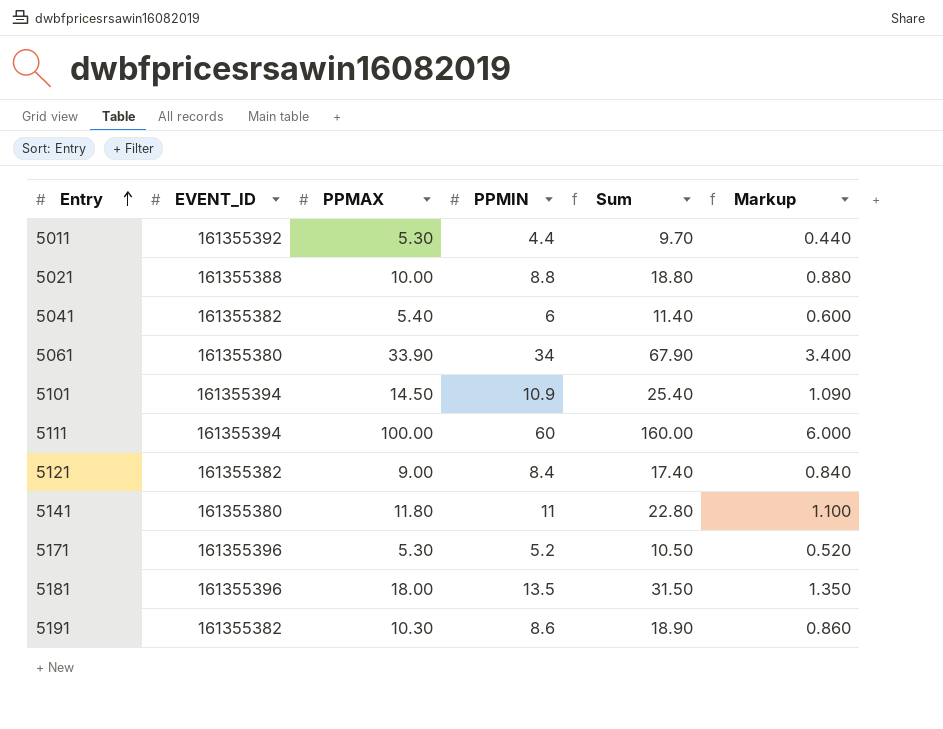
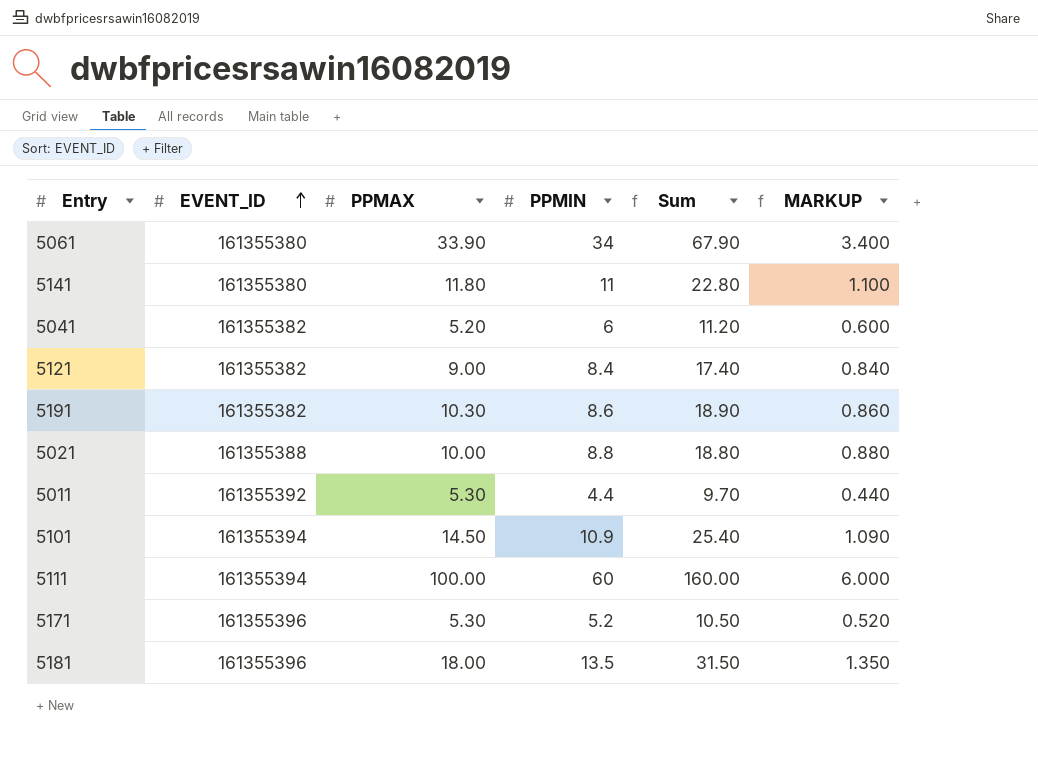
row order: Entry ascending -> EVENT_ID ascending
column name: Markup -> MARKUP
5041 | PPMAX: 5.40 -> 5.20
5041 | Sum: 11.40 -> 11.20

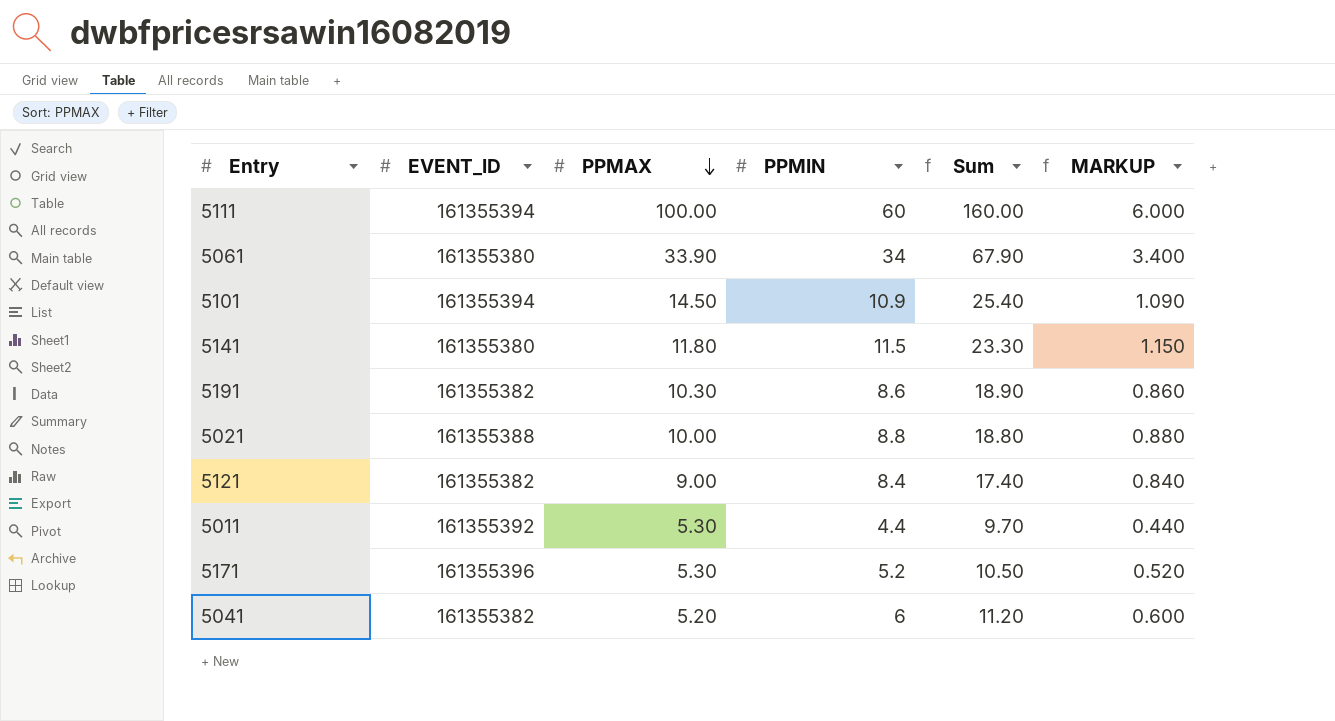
row order: EVENT_ID ascending -> PPMAX descending
row 5181: 161355396 | 18.00 | 13.5 | 31.50 | 1.350 -> none
5141 | PPMIN: 11 -> 11.5
5141 | Sum: 22.80 -> 23.30
5141 | MARKUP: 1.100 -> 1.150

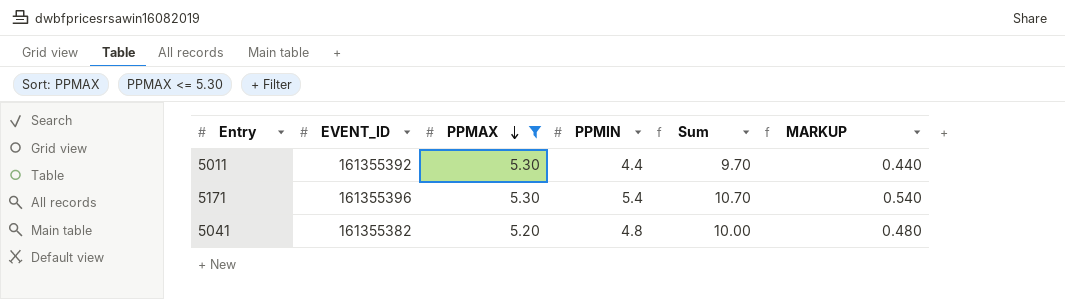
filter: none -> PPMAX <= 5.30
5171 | PPMIN: 5.2 -> 5.4
5171 | Sum: 10.50 -> 10.70
5171 | MARKUP: 0.520 -> 0.540
5041 | PPMIN: 6 -> 4.8
5041 | Sum: 11.20 -> 10.00
5041 | MARKUP: 0.600 -> 0.480

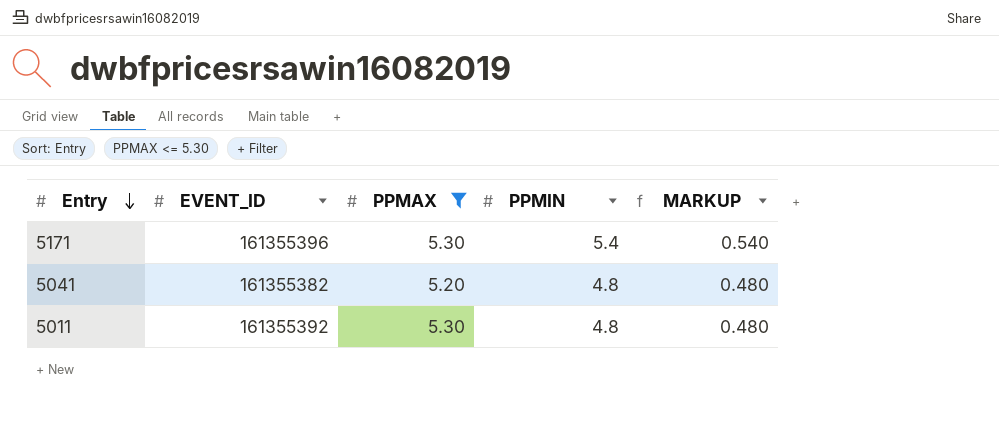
row order: PPMAX descending -> Entry descending
column Sum | formula: [PPMAX] + [PPMIN] -> none
5011 | PPMIN: 4.4 -> 4.8
5011 | MARKUP: 0.440 -> 0.480

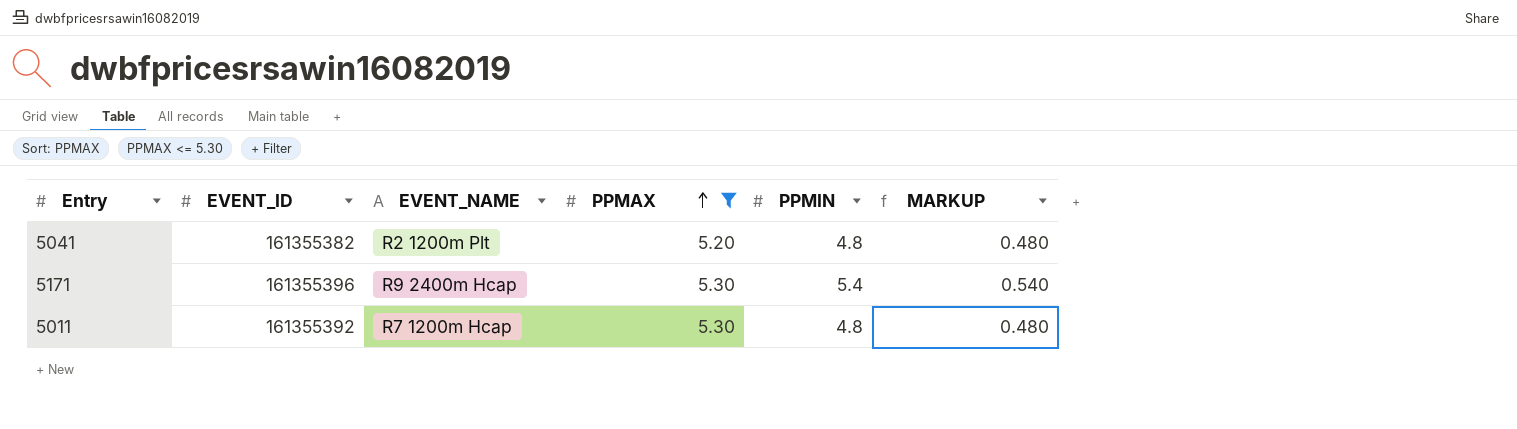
row order: Entry descending -> PPMAX ascending
column EVENT_NAME | position: none -> 3

